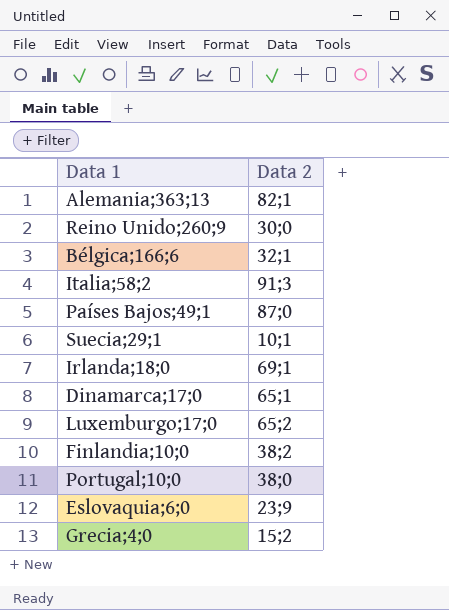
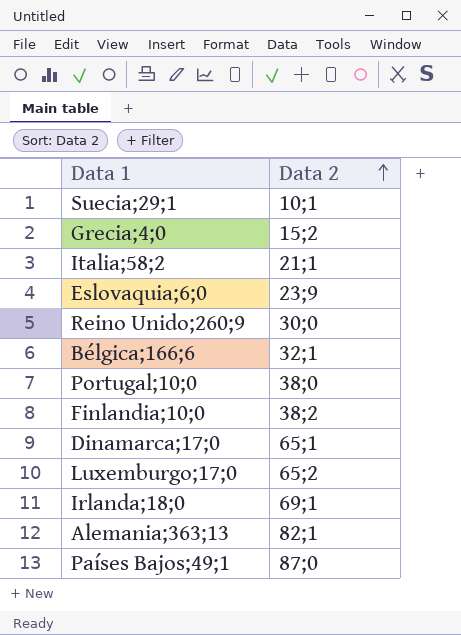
row order: none -> Data 2 ascending
Italia;58;2 | Data 2: 91;3 -> 21;1

